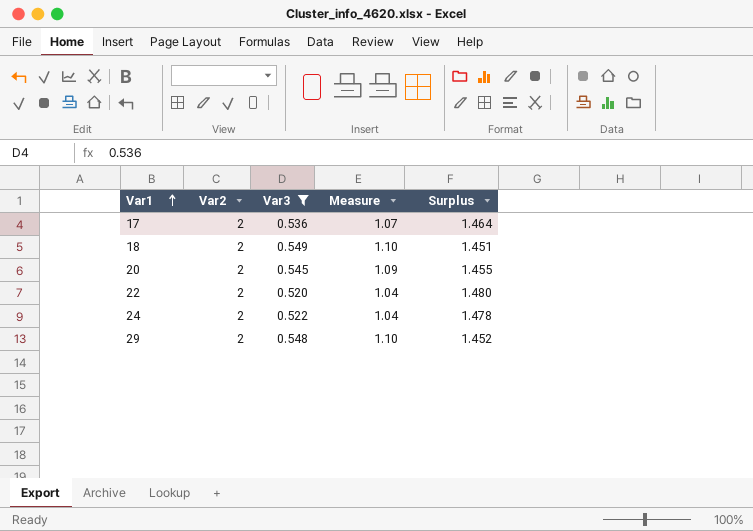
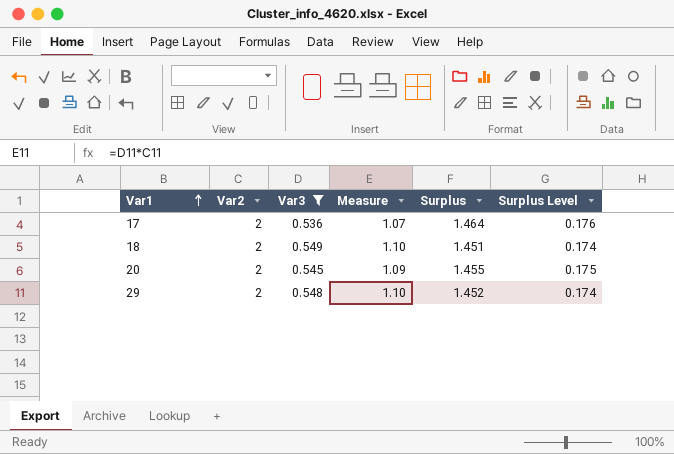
column Surplus Level | formula: none -> [Surplus] * 0.12
row 22: 2 | 0.520 | 1.04 | 1.480 -> none
row 24: 2 | 0.522 | 1.04 | 1.478 -> none

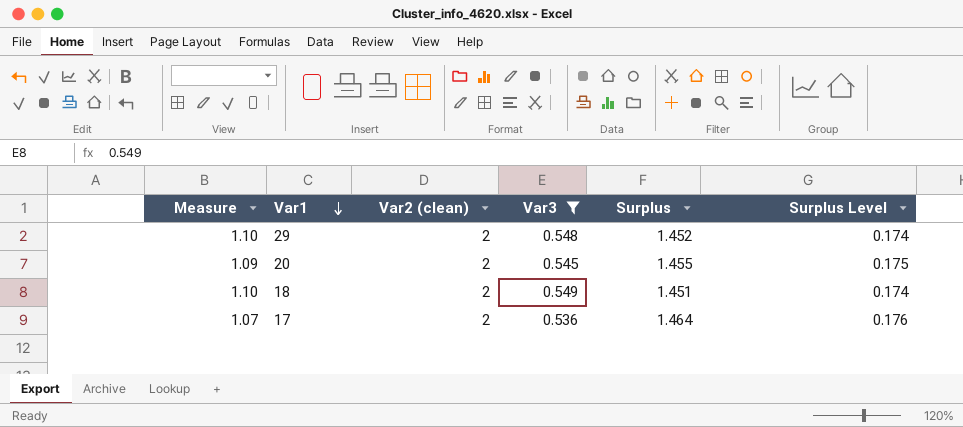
row order: Var1 ascending -> Var1 descending
column Measure | position: 4 -> 1
column name: Var2 -> Var2 (clean)

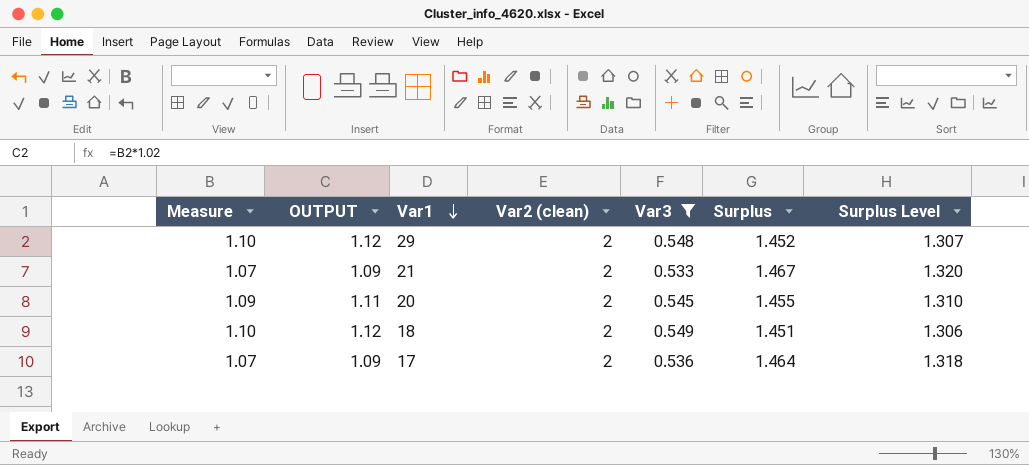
column OUTPUT | formula: none -> [Measure] * 1.02
column Surplus Level | formula: [Surplus] * 0.12 -> [Surplus] * 0.9
row 21: none -> 1.07 | 1.09 | 2 | 0.533 | 1.467 | 1.320

